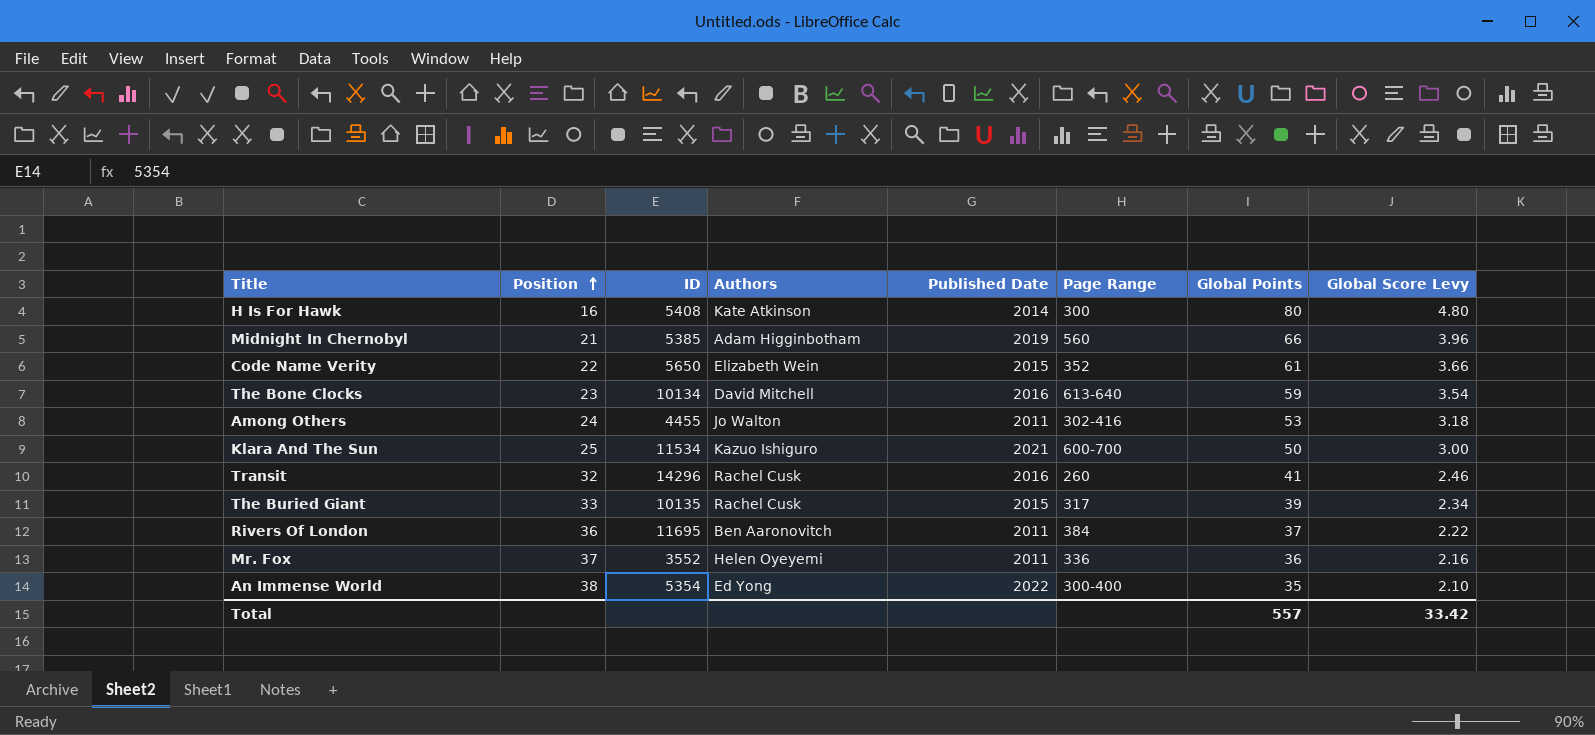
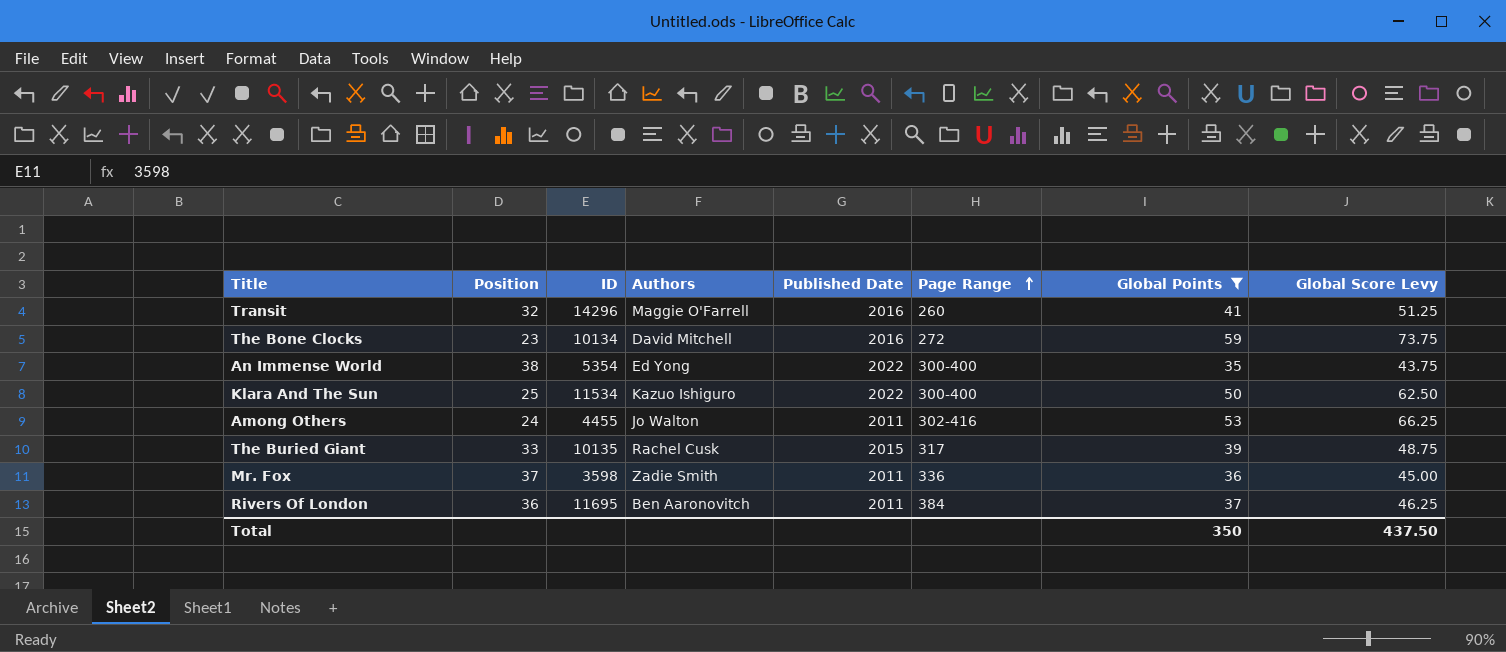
filter: none -> Global Points <= 59
row order: Position ascending -> Page Range ascending
column Global Score Levy | formula: [Global Points] * 0.06 -> [Global Points] * 1.25
Transit | Authors: Rachel Cusk -> Maggie O'Farrell
The Bone Clocks | Page Range: 613-640 -> 272
Klara And The Sun | Published Date: 2021 -> 2022
Klara And The Sun | Page Range: 600-700 -> 300-400
Mr. Fox | ID: 3552 -> 3598
Mr. Fox | Authors: Helen Oyeyemi -> Zadie Smith
Total | Global Points: 557 -> 350
Total | Global Score Levy: 33.42 -> 437.50

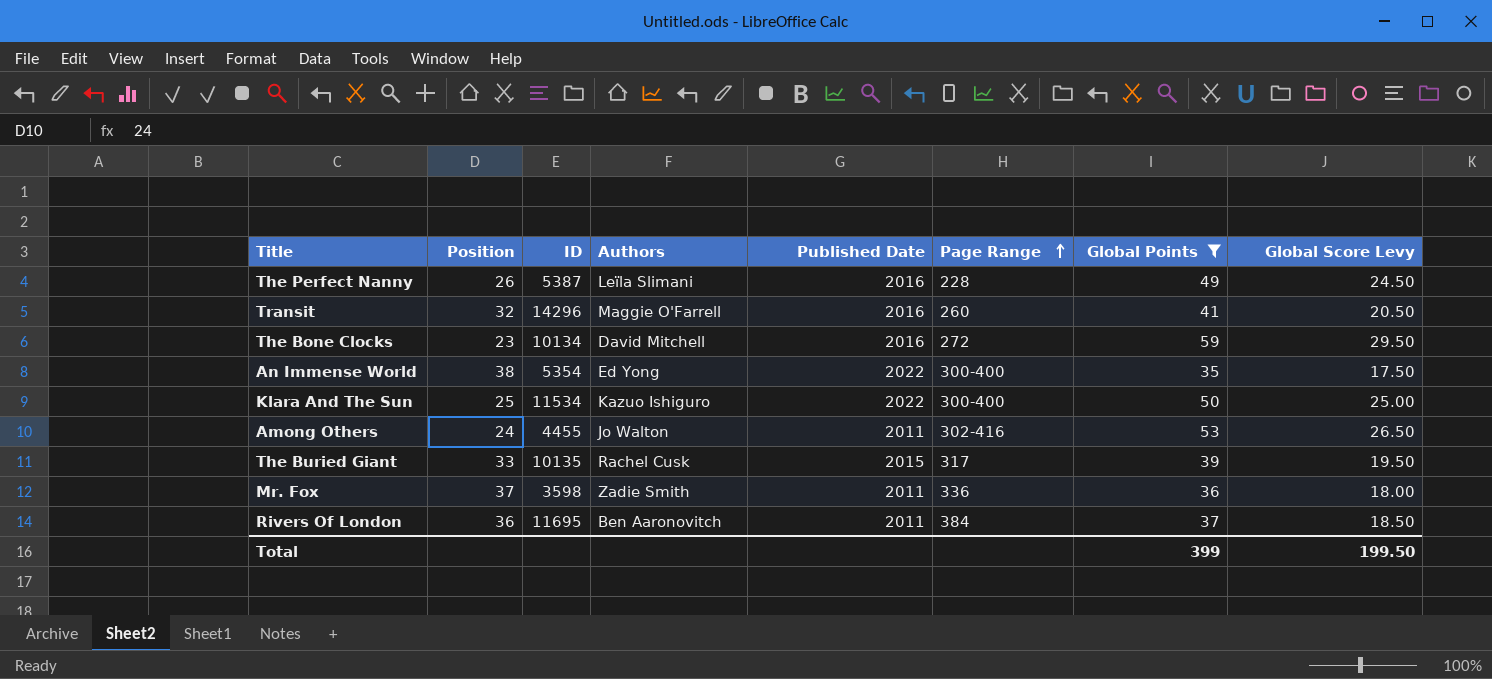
column Global Score Levy | formula: [Global Points] * 1.25 -> [Global Points] * 0.5
row The Perfect Nanny: none -> 26 | 5387 | Leïla Slimani | 2016 | 228 | 49 | 24.50
Total | Global Points: 350 -> 399
Total | Global Score Levy: 437.50 -> 199.50

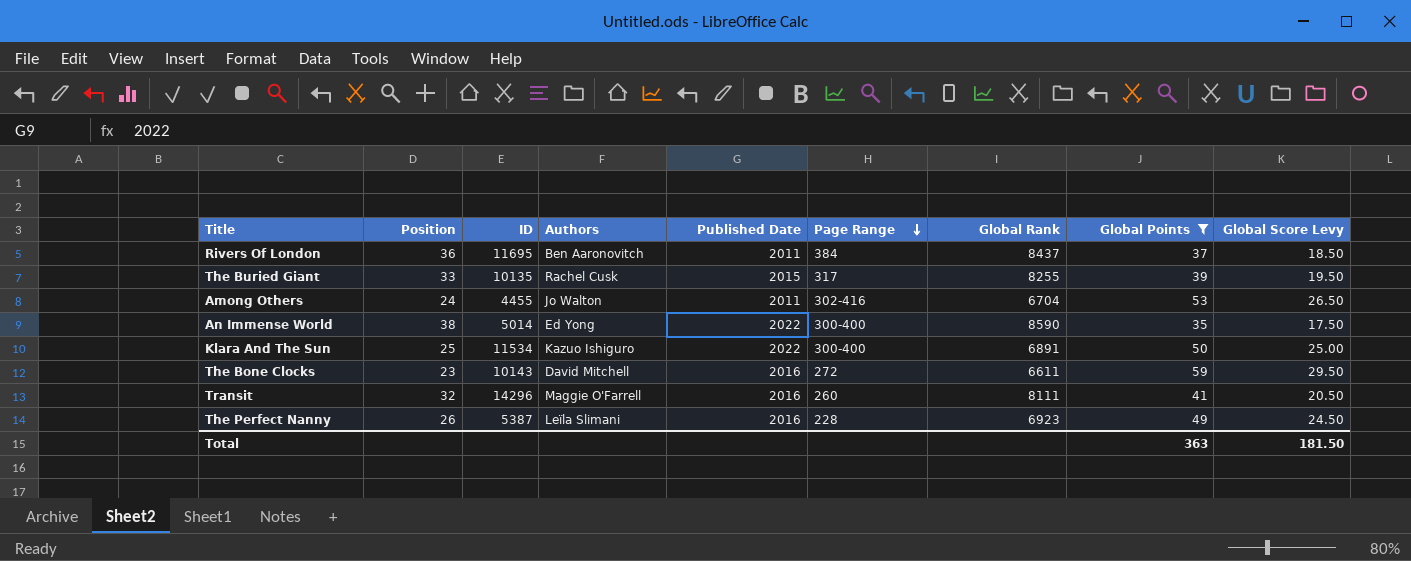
row order: Page Range ascending -> Page Range descending
column Global Rank | position: none -> 7
row Mr. Fox: 37 | 3598 | Zadie Smith | 2011 | 336 | 36 | 18.00 -> none
An Immense World | ID: 5354 -> 5014
The Bone Clocks | ID: 10134 -> 10143
Total | Global Points: 399 -> 363
Total | Global Score Levy: 199.50 -> 181.50

